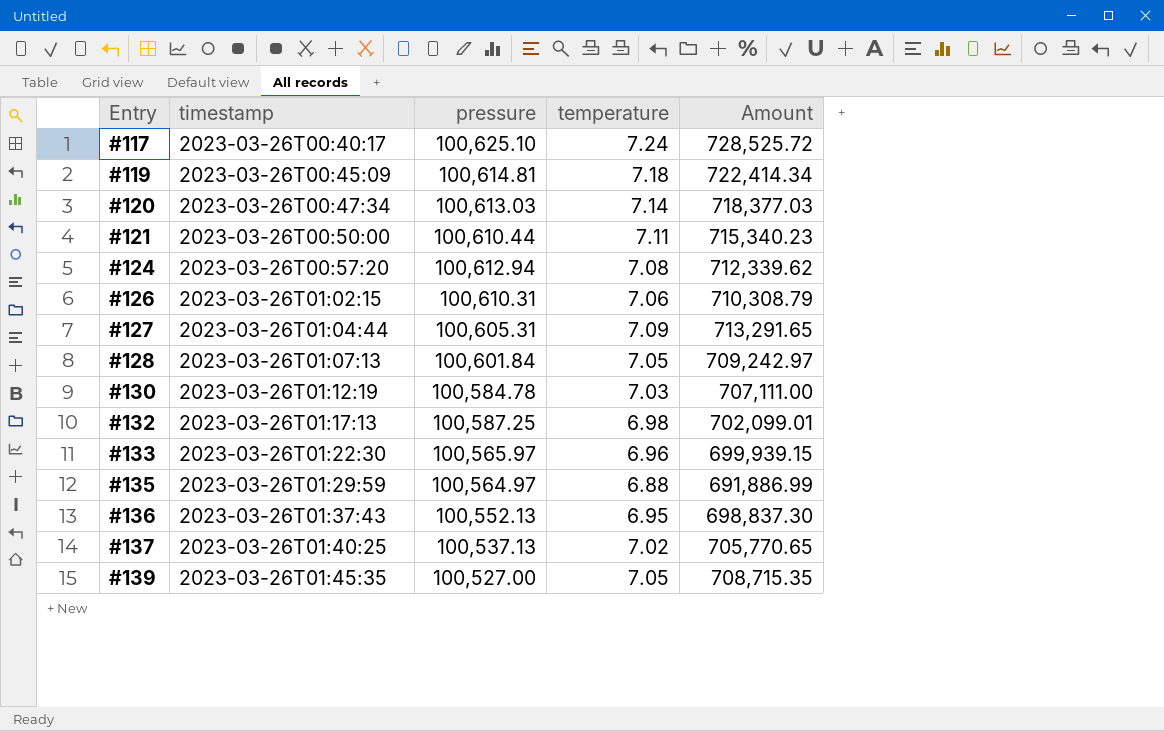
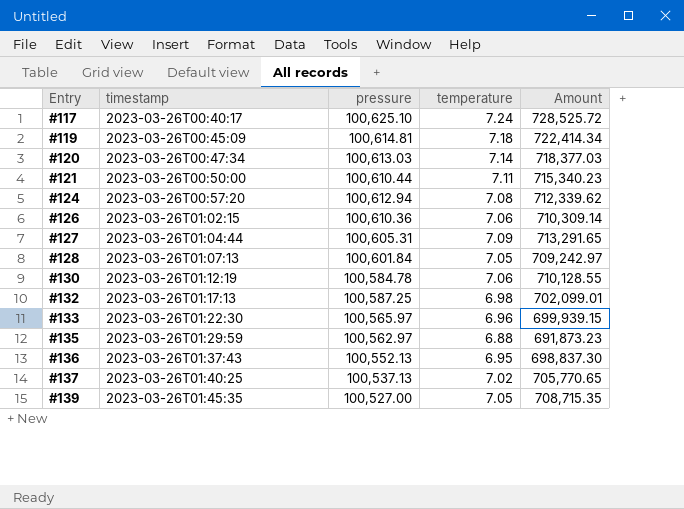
#126 | pressure: 100,610.31 -> 100,610.36
#126 | Amount: 710,308.79 -> 710,309.14
#130 | temperature: 7.03 -> 7.06
#130 | Amount: 707,111.00 -> 710,128.55
#135 | pressure: 100,564.97 -> 100,562.97
#135 | Amount: 691,886.99 -> 691,873.23

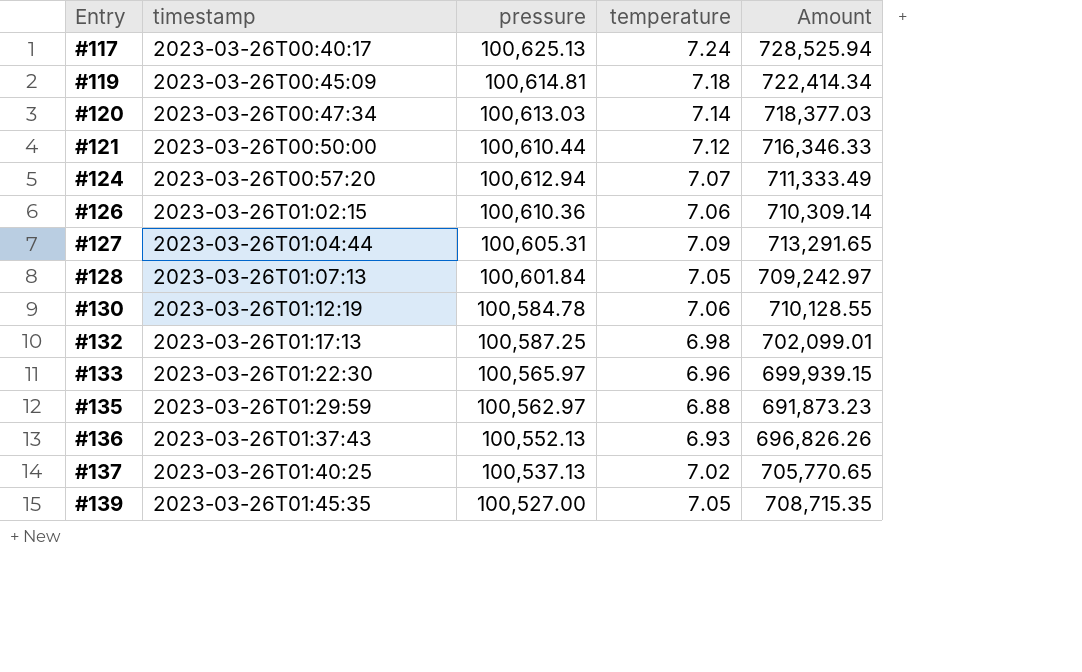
#117 | pressure: 100,625.10 -> 100,625.13
#117 | Amount: 728,525.72 -> 728,525.94
#121 | temperature: 7.11 -> 7.12
#121 | Amount: 715,340.23 -> 716,346.33
#124 | temperature: 7.08 -> 7.07
#124 | Amount: 712,339.62 -> 711,333.49
#136 | temperature: 6.95 -> 6.93
#136 | Amount: 698,837.30 -> 696,826.26

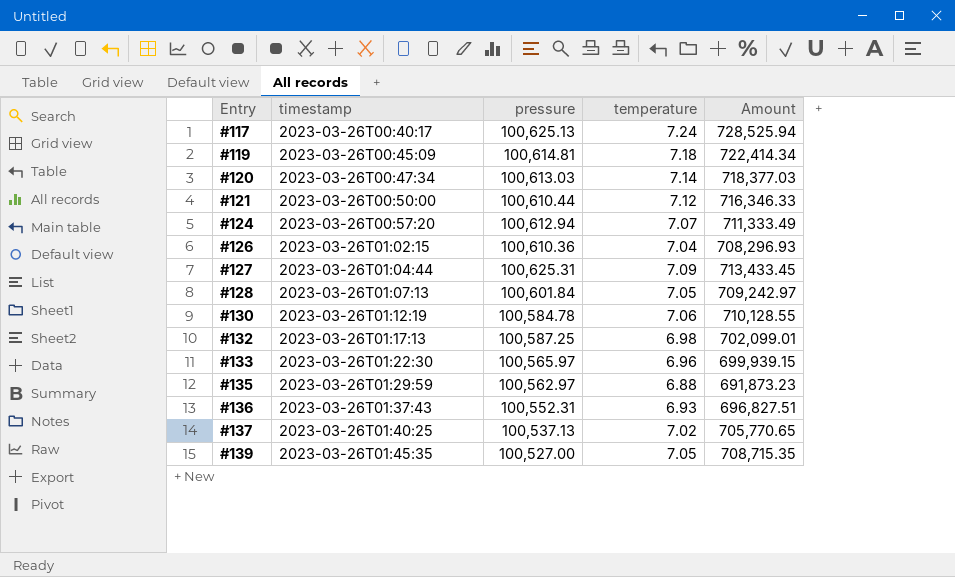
#126 | temperature: 7.06 -> 7.04
#126 | Amount: 710,309.14 -> 708,296.93
#127 | pressure: 100,605.31 -> 100,625.31
#127 | Amount: 713,291.65 -> 713,433.45
#136 | pressure: 100,552.13 -> 100,552.31
#136 | Amount: 696,826.26 -> 696,827.51

